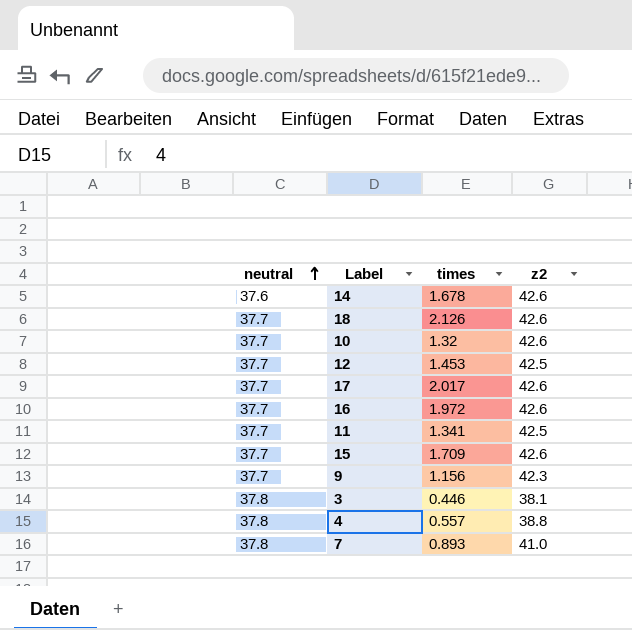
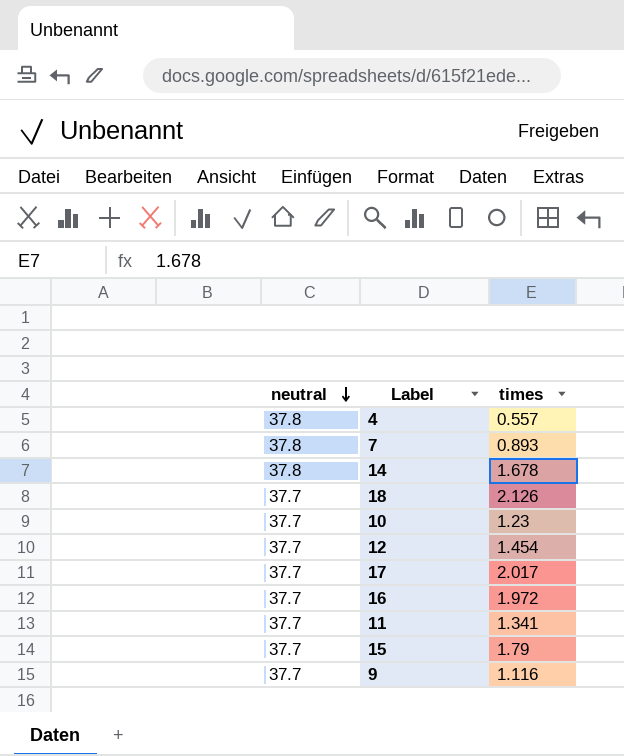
row order: neutral ascending -> neutral descending
column z2 | position: 4 -> none
row 3: 37.8 | 0.446 | 38.1 -> none
14 | neutral: 37.6 -> 37.8
10 | times: 1.32 -> 1.23
12 | times: 1.453 -> 1.454
15 | times: 1.709 -> 1.79
9 | times: 1.156 -> 1.116

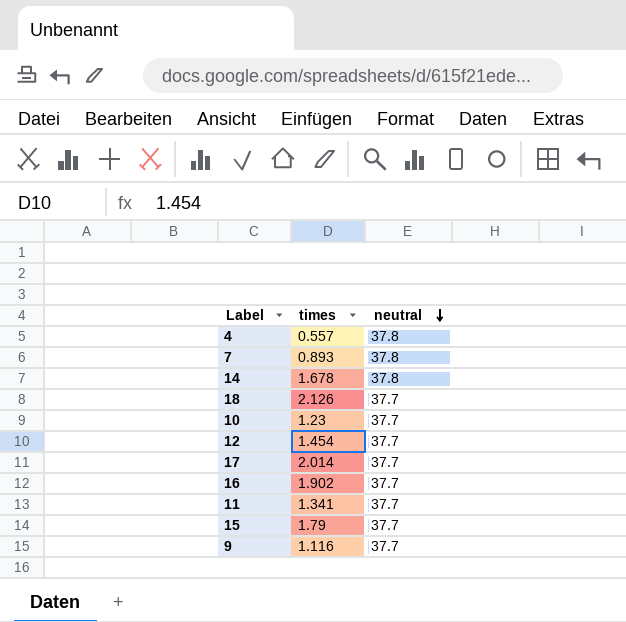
column neutral | position: 1 -> 3
17 | times: 2.017 -> 2.014
16 | times: 1.972 -> 1.902

